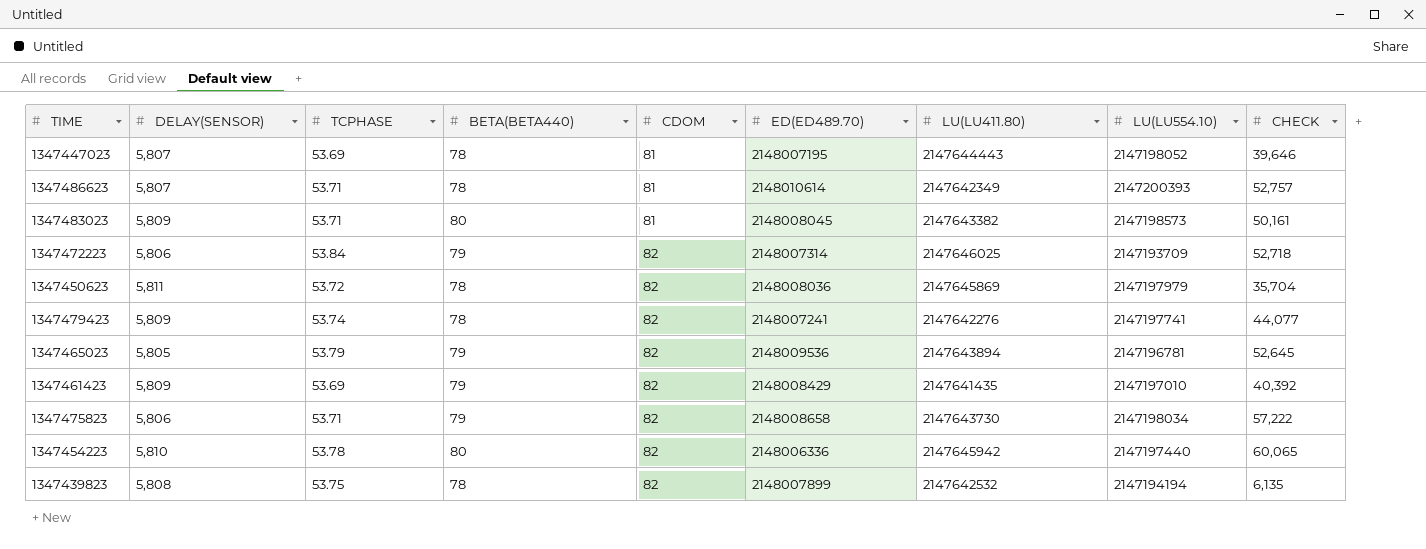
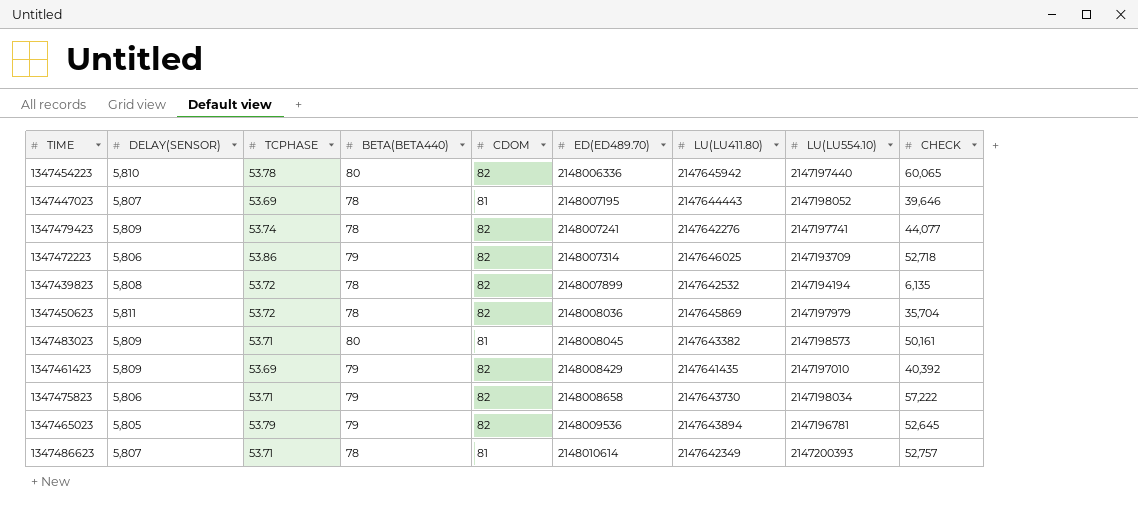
row order: CDOM ascending -> ED(ED489.70) ascending
1347472223 | TCPHASE: 53.84 -> 53.86
1347439823 | TCPHASE: 53.75 -> 53.72

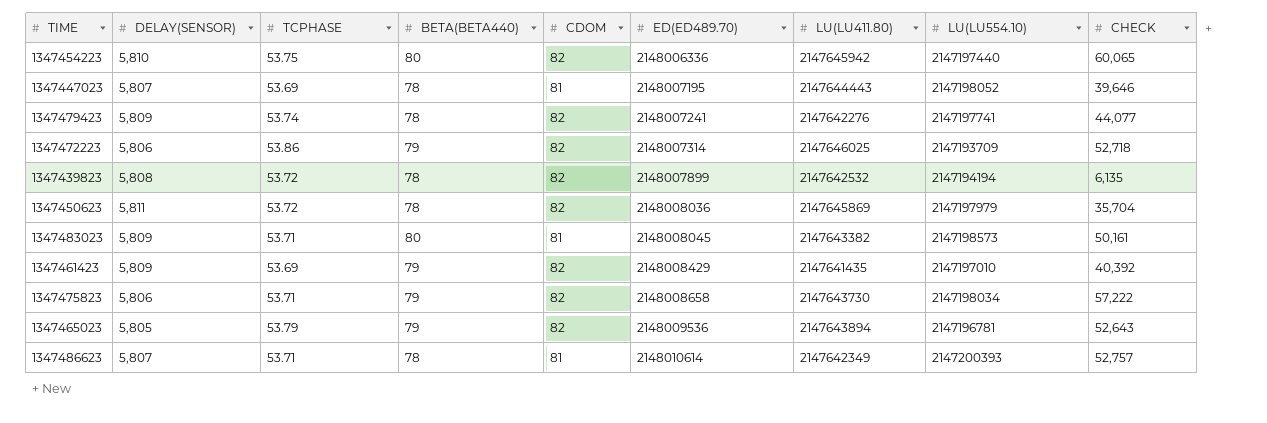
1347454223 | TCPHASE: 53.78 -> 53.75
1347465023 | CHECK: 52,645 -> 52,643

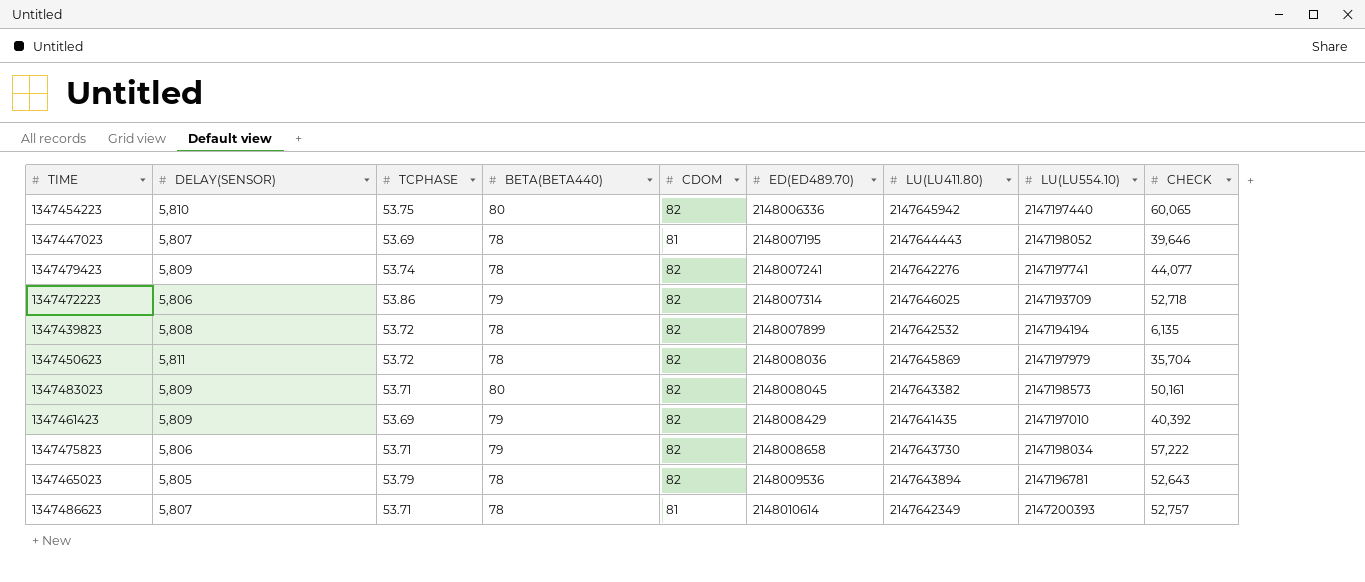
1347483023 | CDOM: 81 -> 82
1347465023 | BETA(BETA440): 79 -> 78

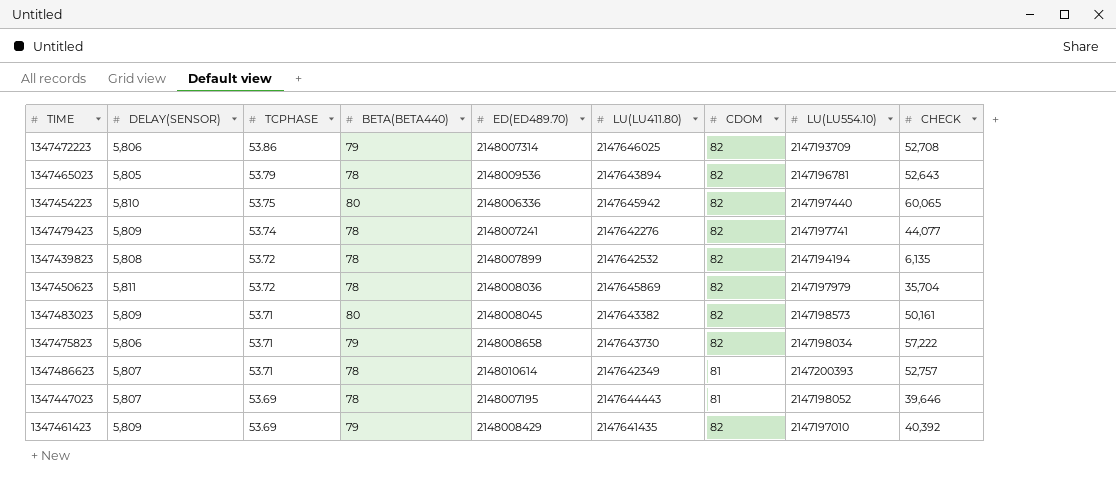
row order: ED(ED489.70) ascending -> TCPHASE descending
column CDOM | position: 5 -> 7
1347472223 | CHECK: 52,718 -> 52,708

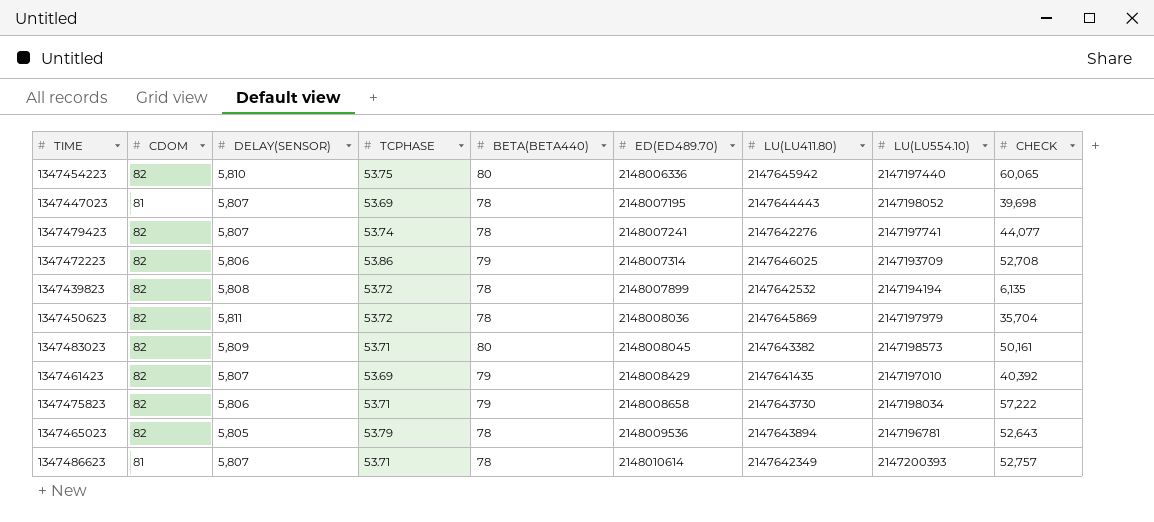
row order: TCPHASE descending -> ED(ED489.70) ascending
column CDOM | position: 7 -> 2
1347447023 | CHECK: 39,646 -> 39,698
1347479423 | DELAY(SENSOR): 5,809 -> 5,807
1347461423 | DELAY(SENSOR): 5,809 -> 5,807

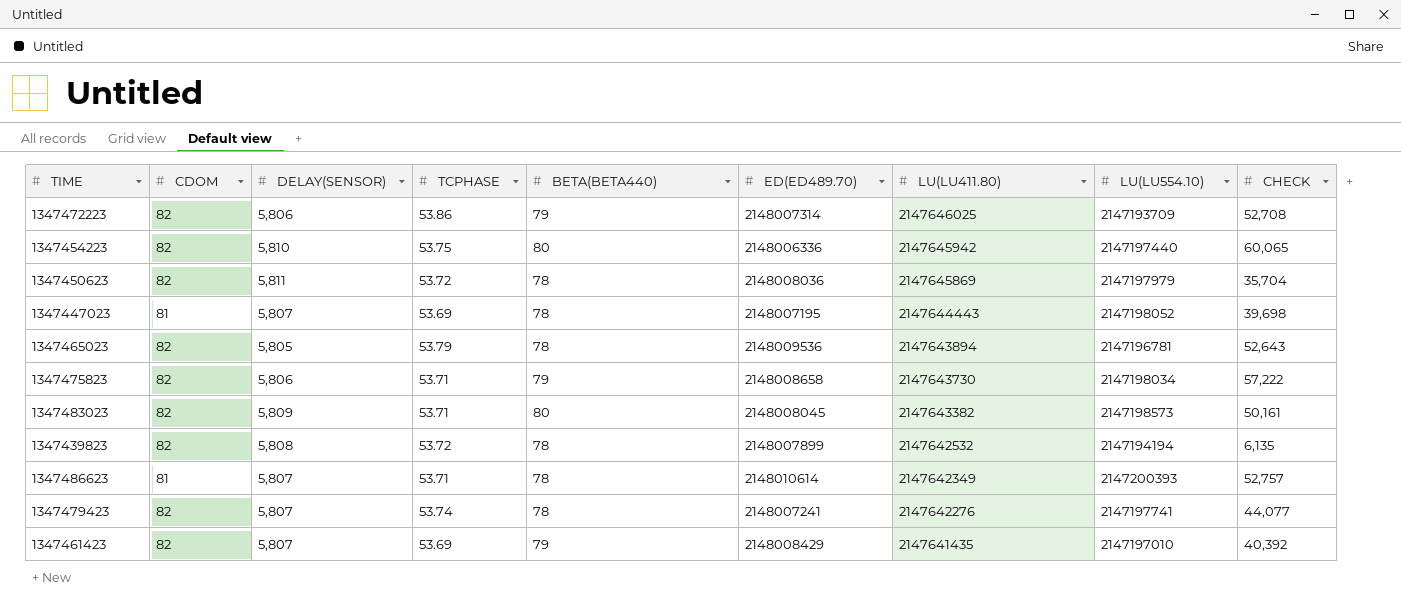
row order: ED(ED489.70) ascending -> LU(LU411.80) descending

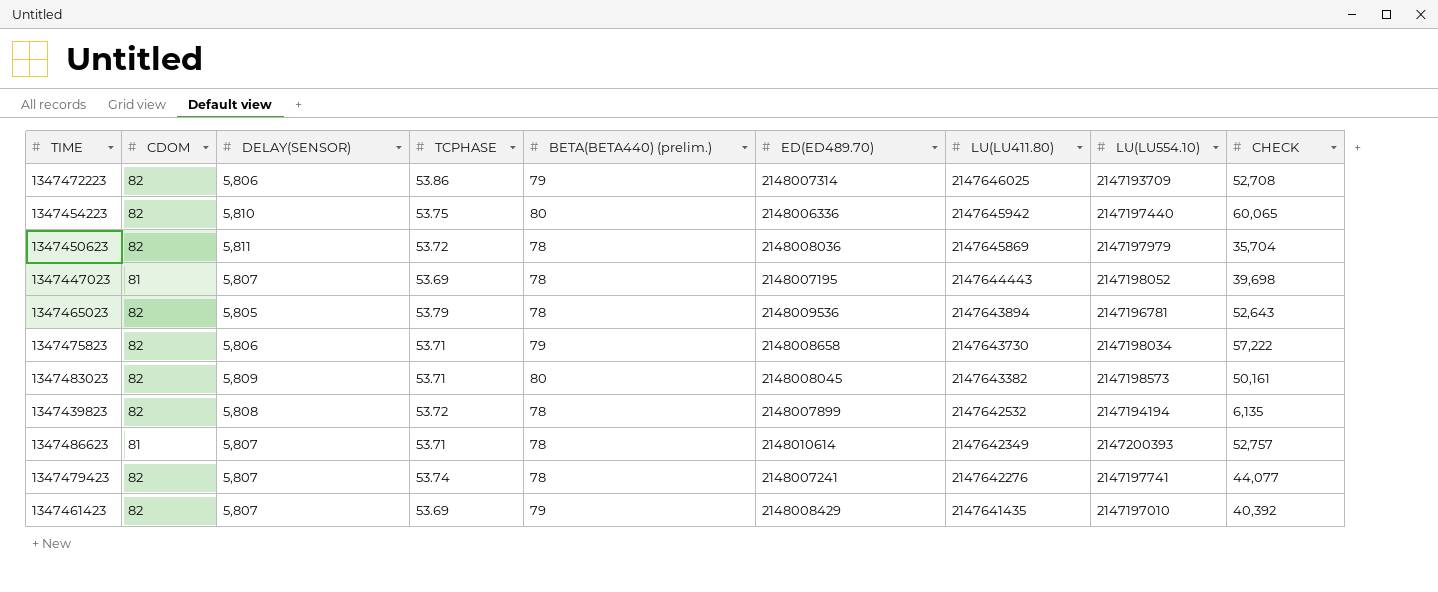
column name: BETA(BETA440) -> BETA(BETA440) (prelim.)

